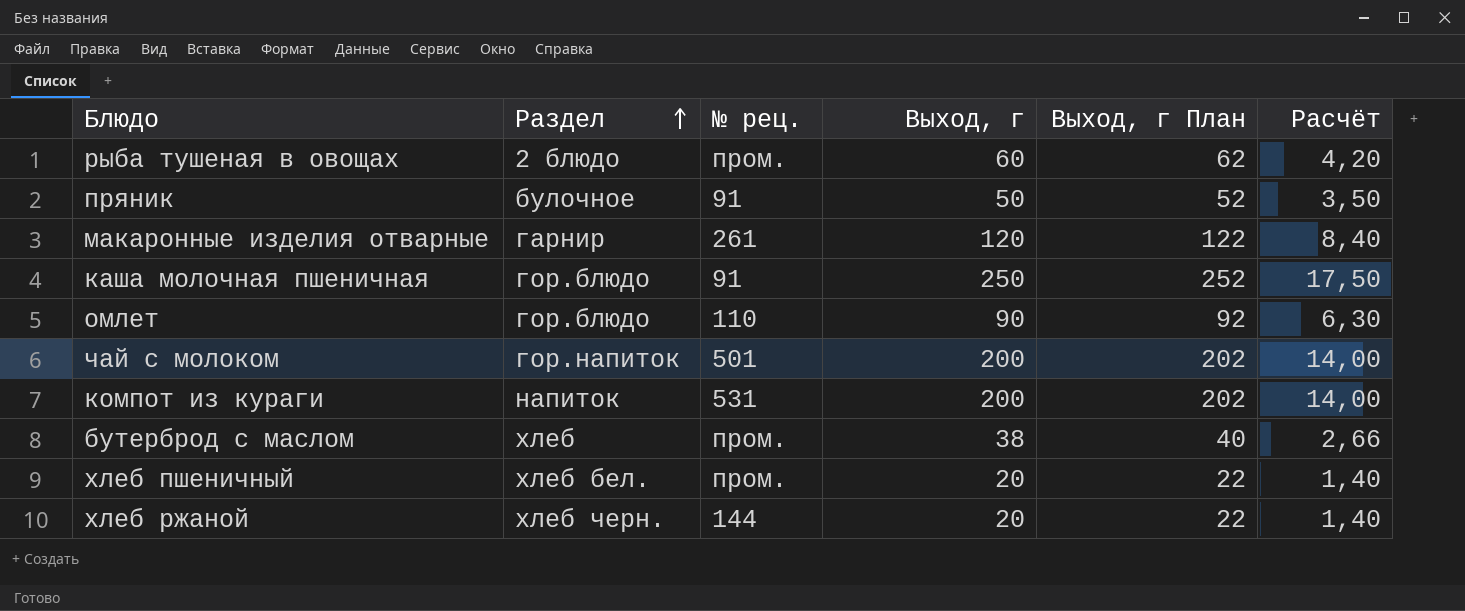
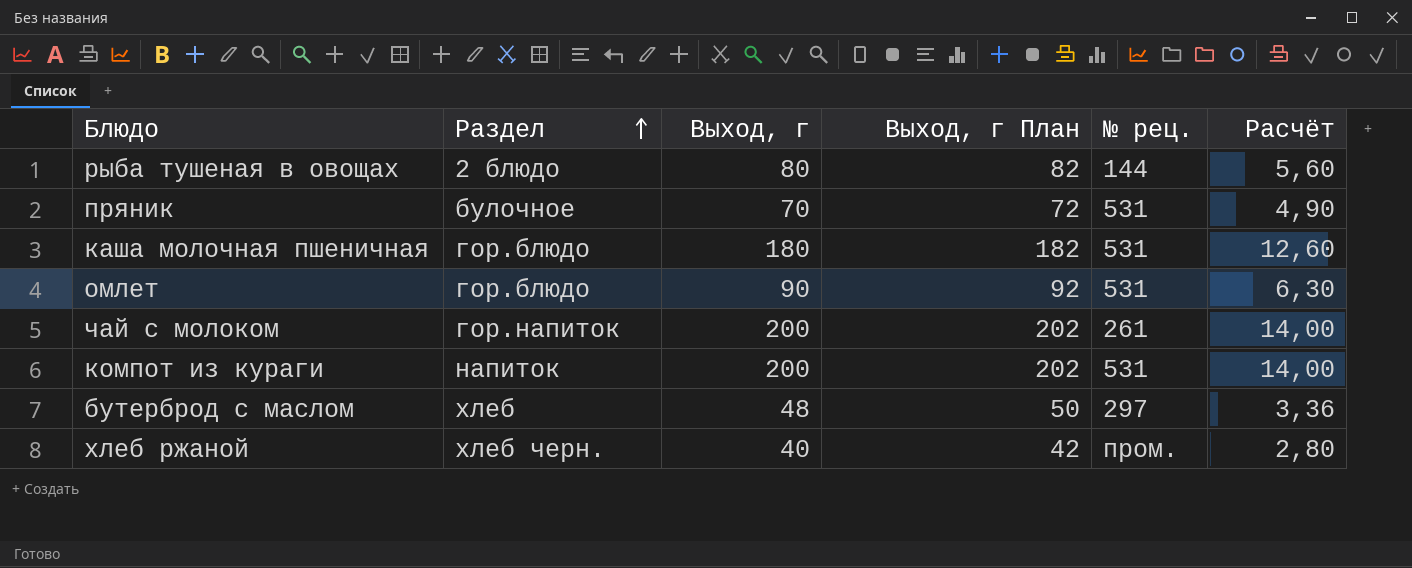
column № рец. | position: 3 -> 5
row макаронные изделия отварные: гарнир | 261 | 120 | 122 | 8,40 -> none
row хлеб пшеничный: хлеб бел. | пром. | 20 | 22 | 1,40 -> none
рыба тушеная в овощах | Выход, г: 60 -> 80
рыба тушеная в овощах | Выход, г План: 62 -> 82
рыба тушеная в овощах | № рец.: пром. -> 144
рыба тушеная в овощах | Расчёт: 4,20 -> 5,60
пряник | Выход, г: 50 -> 70
пряник | Выход, г План: 52 -> 72
пряник | № рец.: 91 -> 531
пряник | Расчёт: 3,50 -> 4,90
каша молочная пшеничная | Выход, г: 250 -> 180
каша молочная пшеничная | Выход, г План: 252 -> 182
каша молочная пшеничная | № рец.: 91 -> 531
каша молочная пшеничная | Расчёт: 17,50 -> 12,60
омлет | № рец.: 110 -> 531
чай с молоком | № рец.: 501 -> 261
бутерброд с маслом | Выход, г: 38 -> 48
бутерброд с маслом | Выход, г План: 40 -> 50
бутерброд с маслом | № рец.: пром. -> 297
бутерброд с маслом | Расчёт: 2,66 -> 3,36
хлеб ржаной | Выход, г: 20 -> 40
хлеб ржаной | Выход, г План: 22 -> 42
хлеб ржаной | № рец.: 144 -> пром.
хлеб ржаной | Расчёт: 1,40 -> 2,80

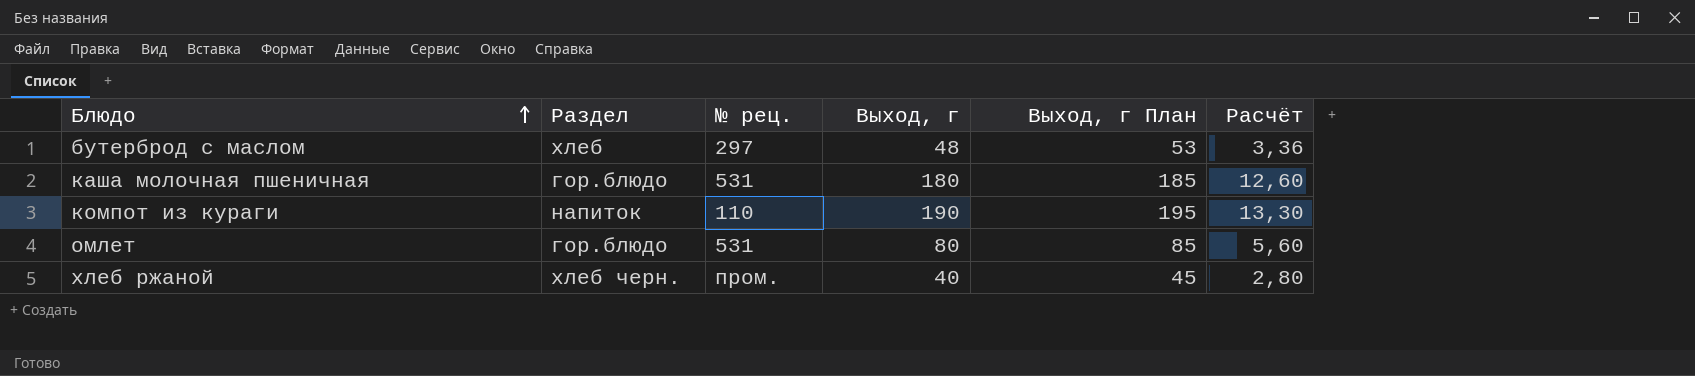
row order: Раздел ascending -> Блюдо ascending
column № рец. | position: 5 -> 3
column Выход, г План | formula: [Выход, г] + 2 -> [Выход, г] + 5
row рыба тушеная в овощах: 2 блюдо | 80 | 82 | 144 | 5,60 -> none
row пряник: булочное | 70 | 72 | 531 | 4,90 -> none
row чай с молоком: гор.напиток | 200 | 202 | 261 | 14,00 -> none
компот из кураги | № рец.: 531 -> 110
компот из кураги | Выход, г: 200 -> 190
компот из кураги | Расчёт: 14,00 -> 13,30
омлет | Выход, г: 90 -> 80
омлет | Расчёт: 6,30 -> 5,60

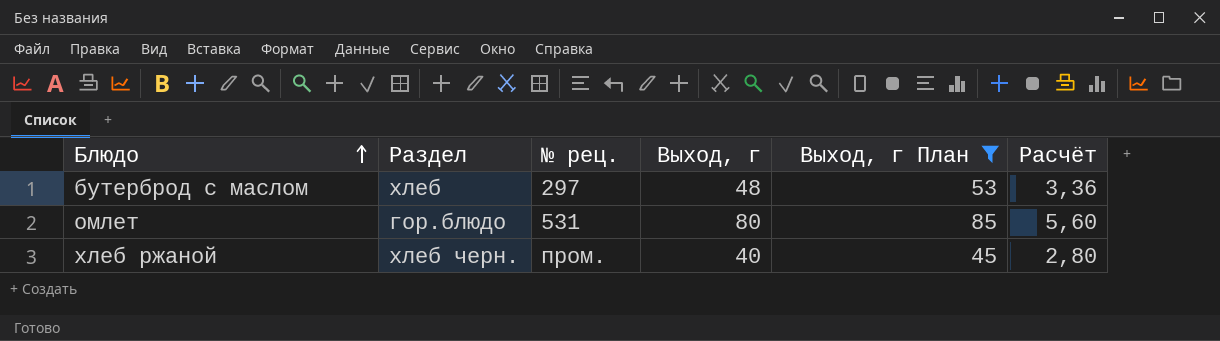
filter: none -> Выход, г План <= 85

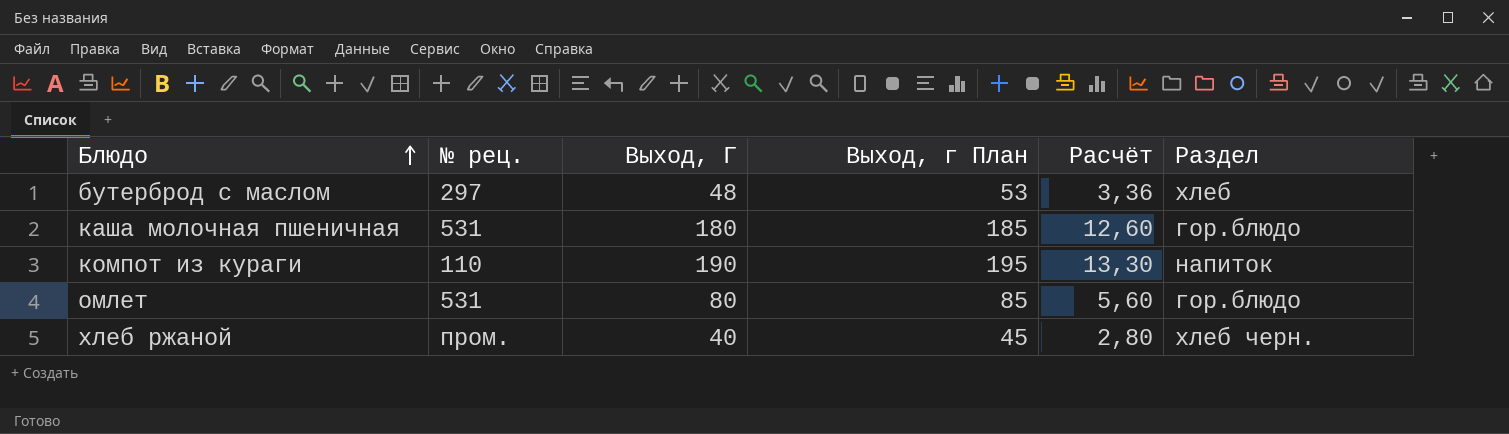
filter: Выход, г План <= 85 -> none
column name: Выход, г -> Выход, Г
column Раздел | position: 2 -> 6

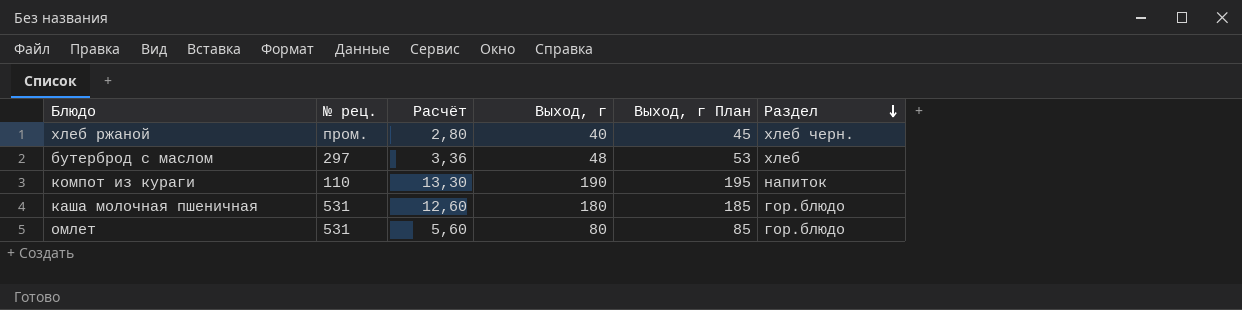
row order: Блюдо ascending -> Раздел descending
column Расчёт | position: 5 -> 3
column name: Выход, Г -> Выход, г

